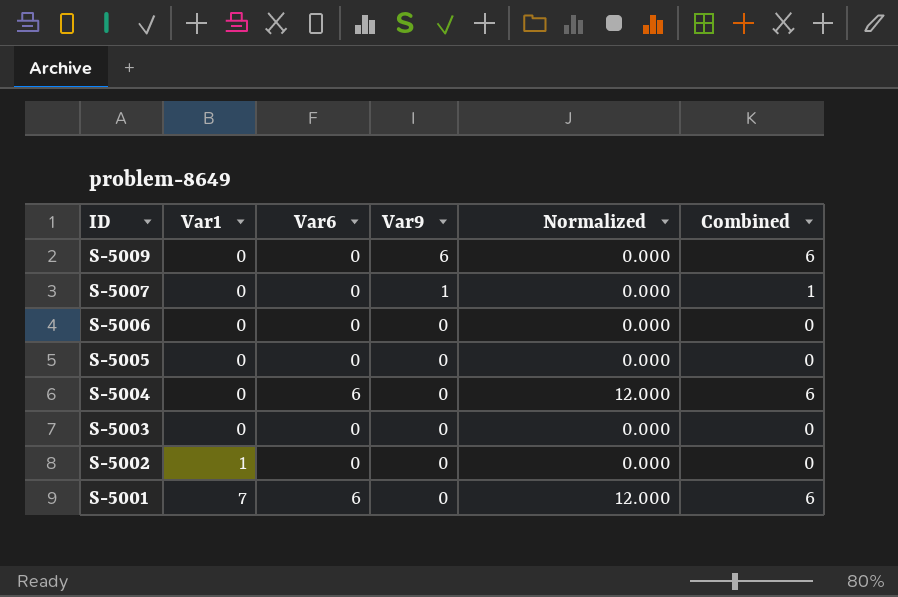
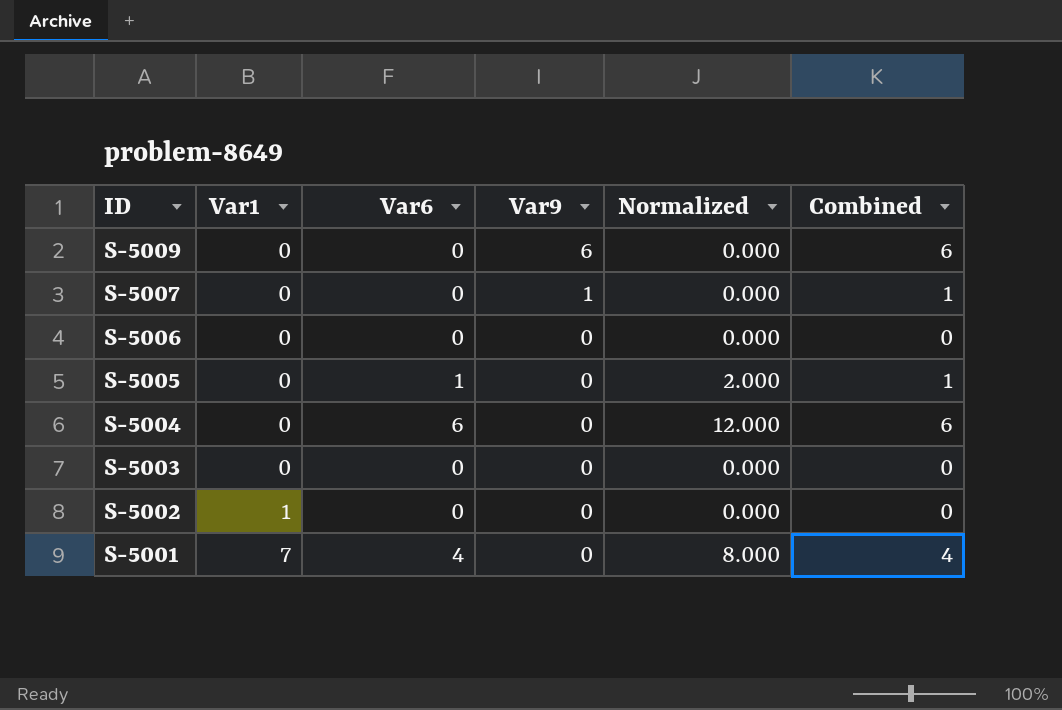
S-5005 | Var6: 0 -> 1
S-5005 | Normalized: 0.000 -> 2.000
S-5005 | Combined: 0 -> 1
S-5001 | Var6: 6 -> 4
S-5001 | Normalized: 12.000 -> 8.000
S-5001 | Combined: 6 -> 4

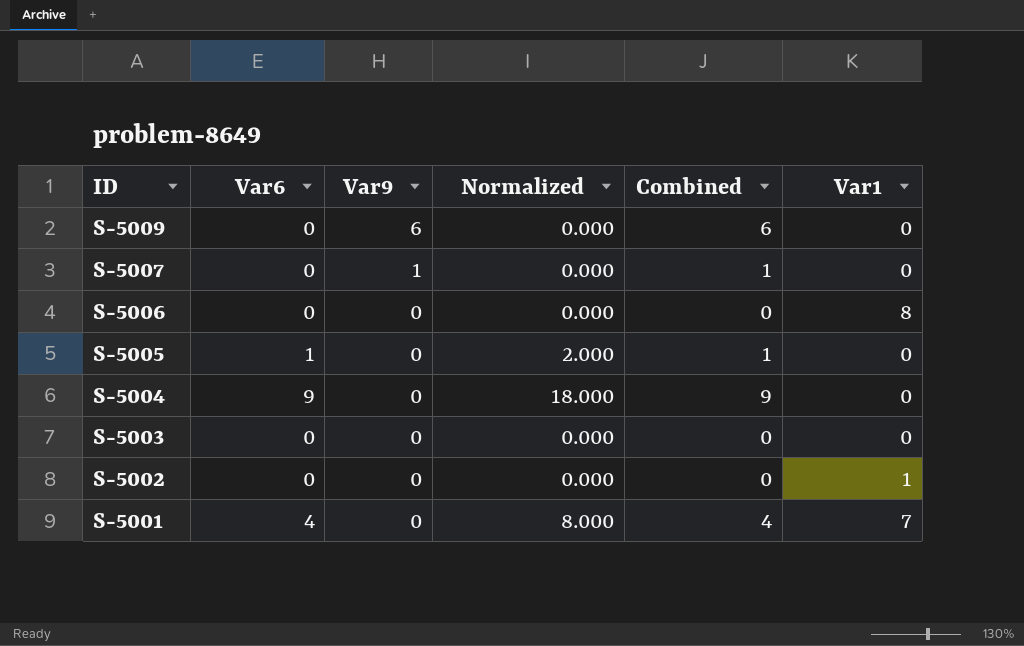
column Var1 | position: 2 -> 6
S-5006 | Var1: 0 -> 8
S-5004 | Var6: 6 -> 9
S-5004 | Normalized: 12.000 -> 18.000
S-5004 | Combined: 6 -> 9

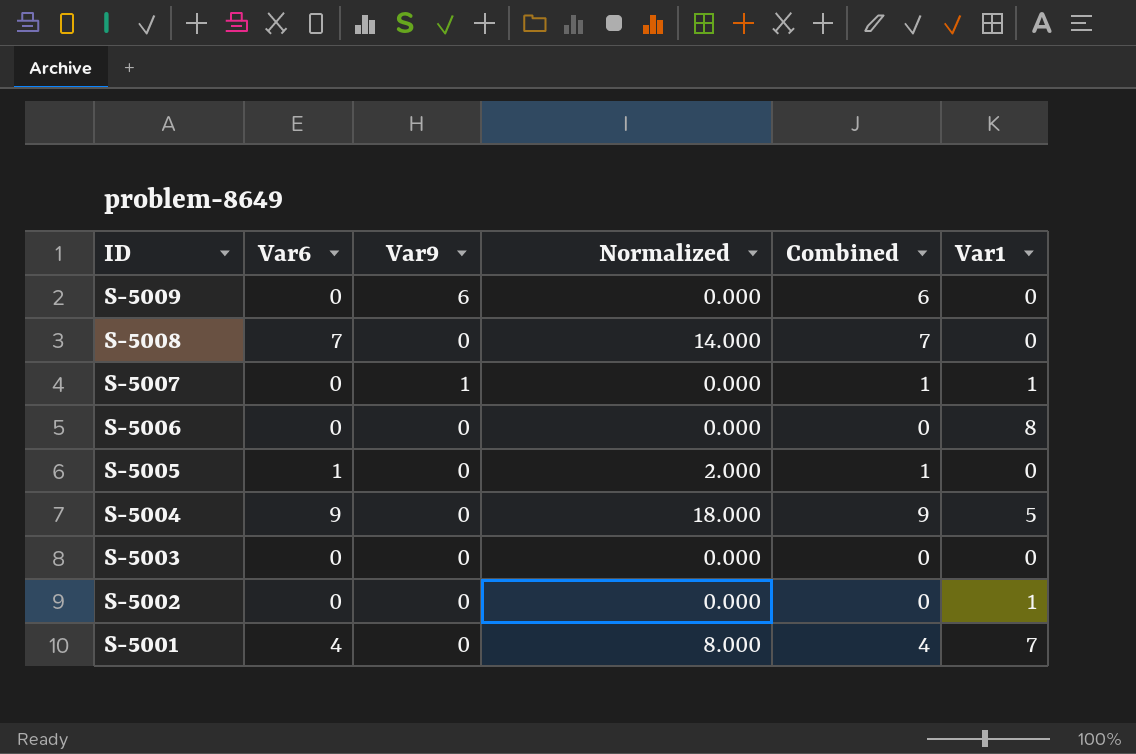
row S-5008: none -> 7 | 0 | 14.000 | 7 | 0
S-5007 | Var1: 0 -> 1
S-5004 | Var1: 0 -> 5

